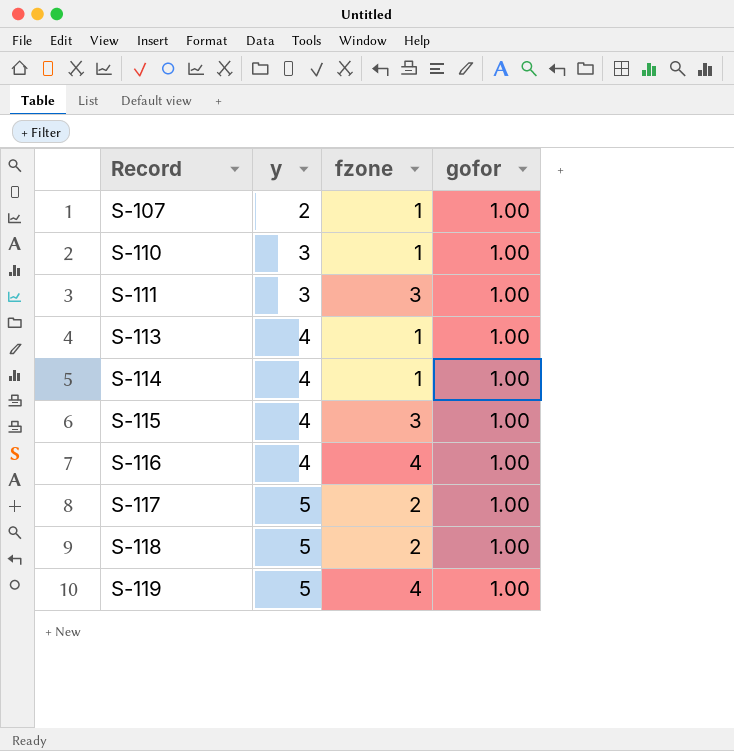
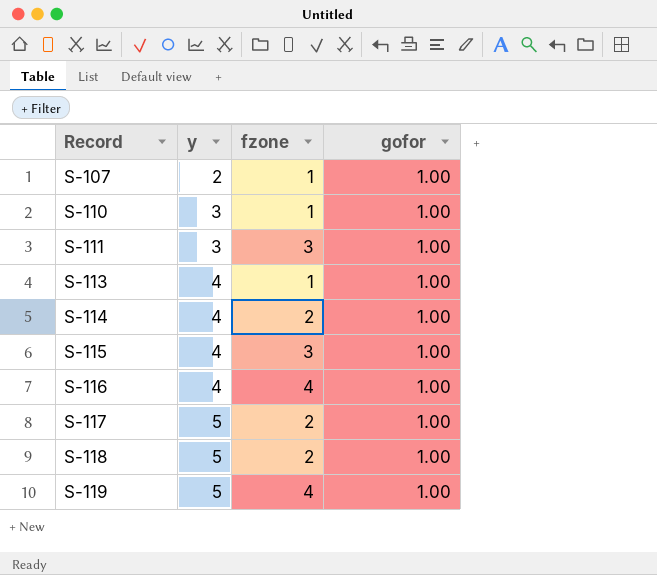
S-114 | fzone: 1 -> 2

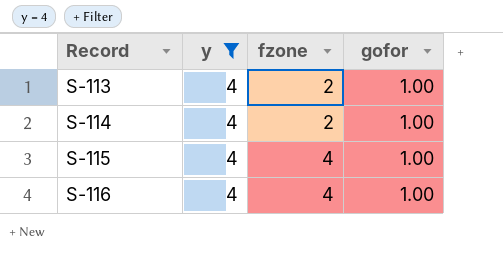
filter: none -> y = 4
S-113 | fzone: 1 -> 2
S-115 | fzone: 3 -> 4

